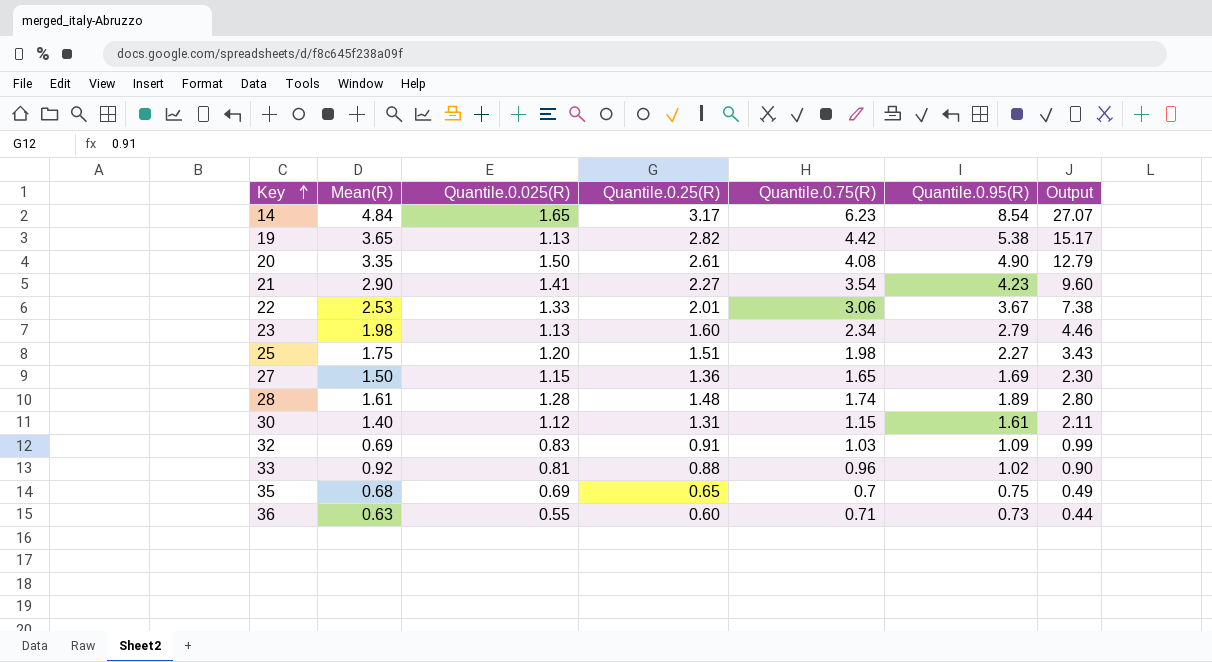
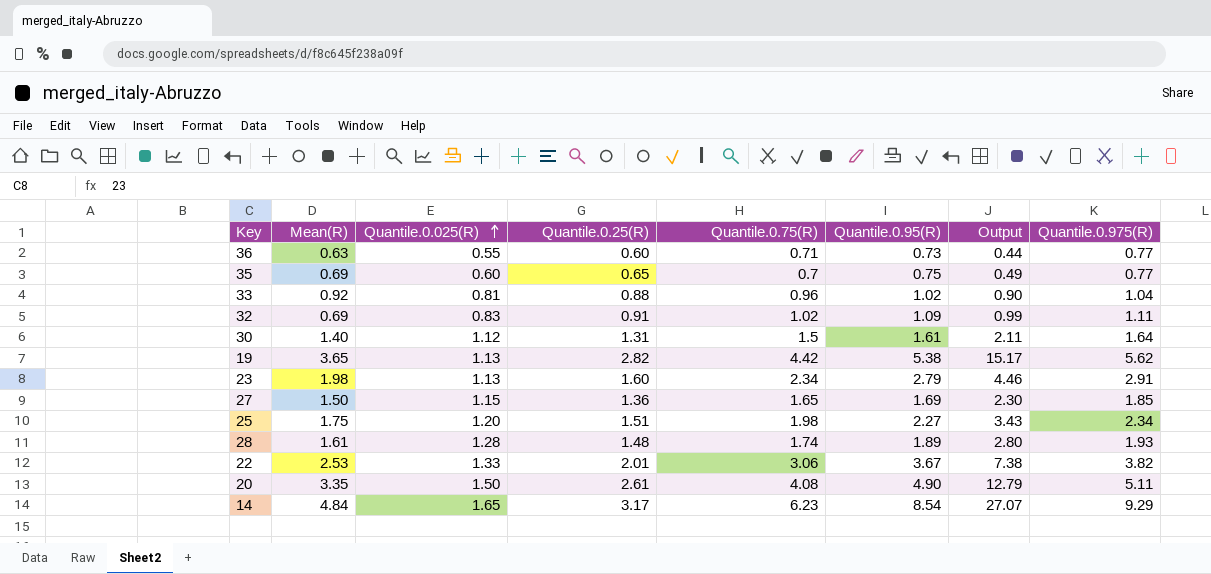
row order: Key ascending -> Quantile.0.025(R) ascending
column Quantile.0.975(R) | position: none -> 8
row 21: 2.90 | 1.41 | 2.27 | 3.54 | 4.23 | 9.60 -> none
35 | Mean(R): 0.68 -> 0.69
35 | Quantile.0.025(R): 0.69 -> 0.60
32 | Quantile.0.75(R): 1.03 -> 1.02
30 | Quantile.0.75(R): 1.15 -> 1.5

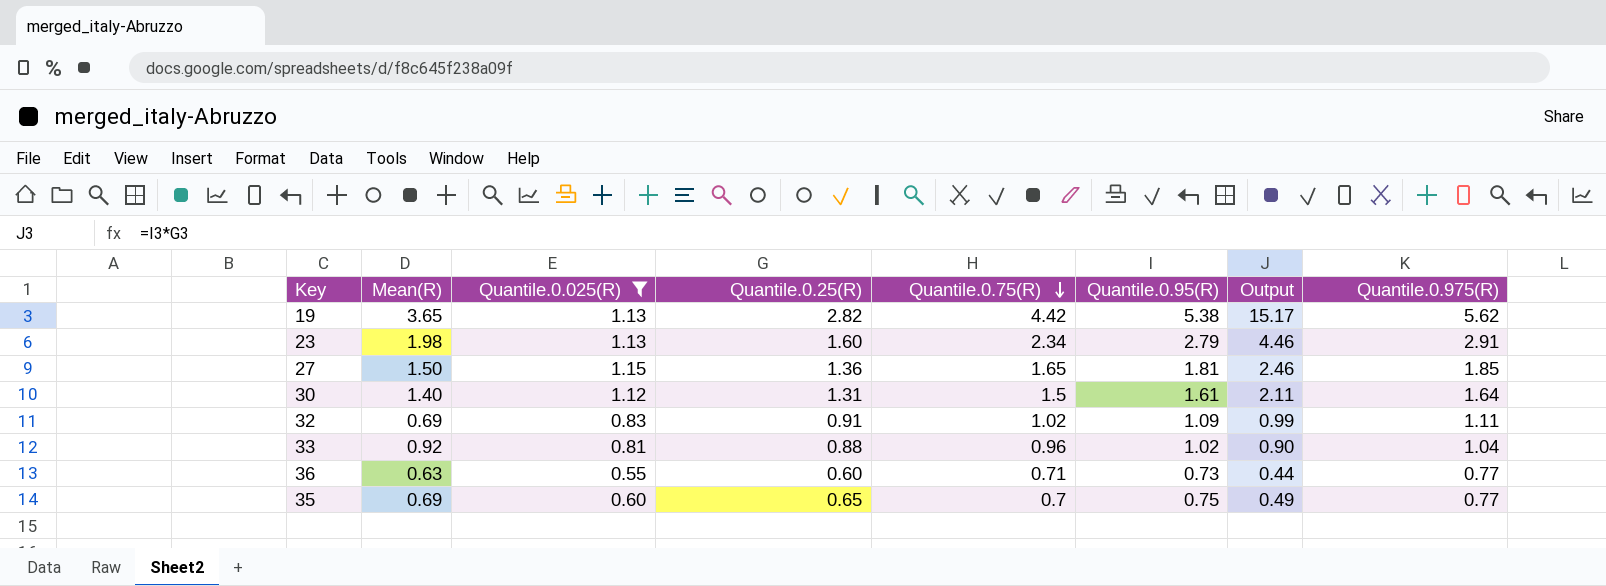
filter: none -> Quantile.0.025(R) <= 1.15
row order: Quantile.0.025(R) ascending -> Quantile.0.75(R) descending
27 | Quantile.0.95(R): 1.69 -> 1.81
27 | Output: 2.30 -> 2.46

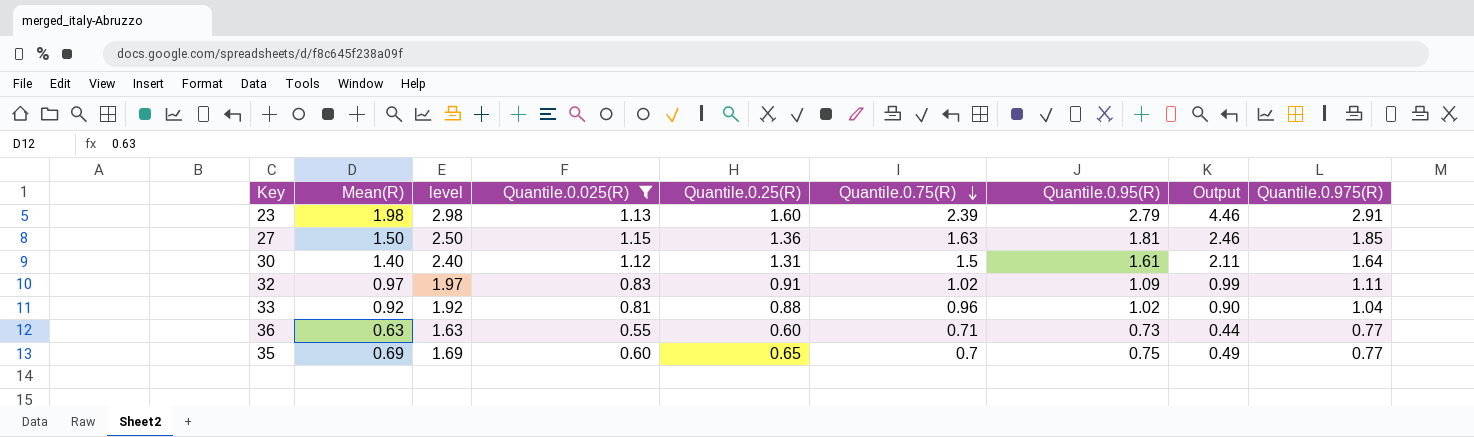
column level | formula: none -> [Mean(R)] + 1
row 19: 3.65 | 1.13 | 2.82 | 4.42 | 5.38 | 15.17 | 5.62 -> none
23 | Quantile.0.75(R): 2.34 -> 2.39
27 | Quantile.0.75(R): 1.65 -> 1.63
32 | Mean(R): 0.69 -> 0.97

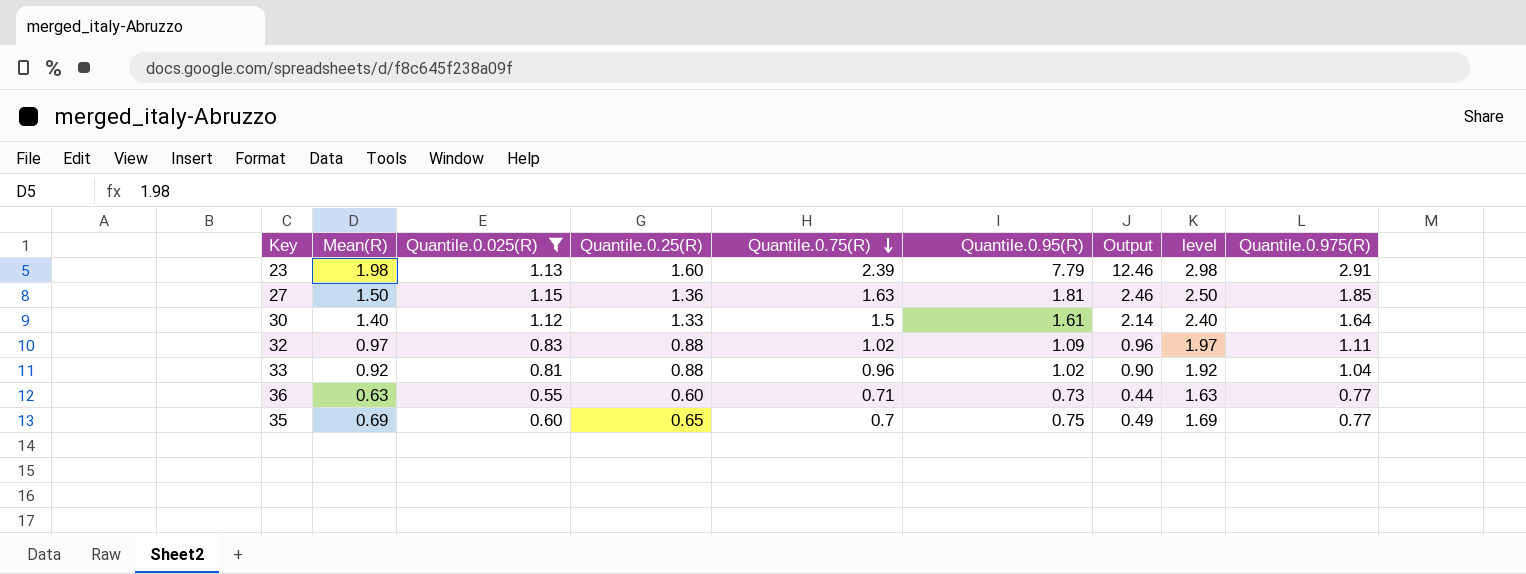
column level | position: 3 -> 8
23 | Quantile.0.95(R): 2.79 -> 7.79
23 | Output: 4.46 -> 12.46
30 | Quantile.0.25(R): 1.31 -> 1.33
30 | Output: 2.11 -> 2.14
32 | Quantile.0.25(R): 0.91 -> 0.88
32 | Output: 0.99 -> 0.96

